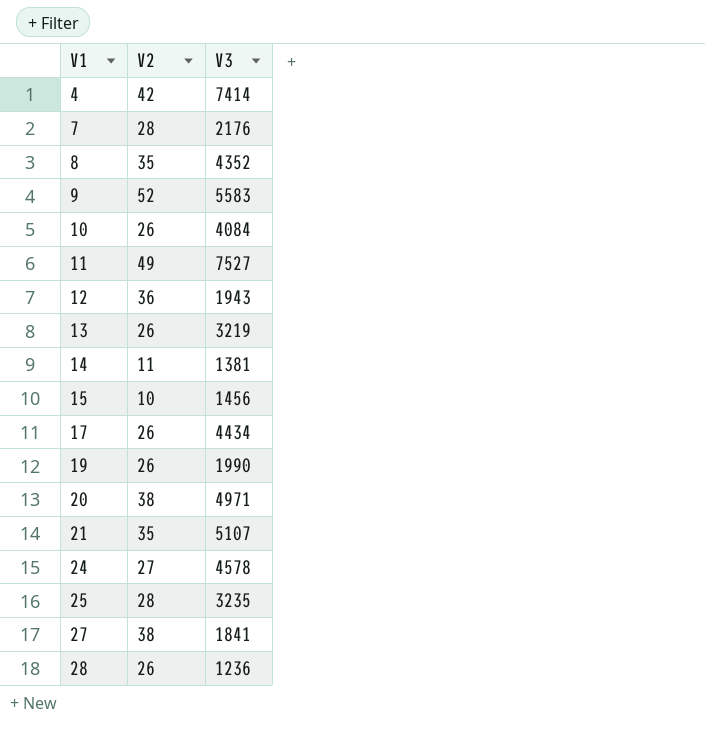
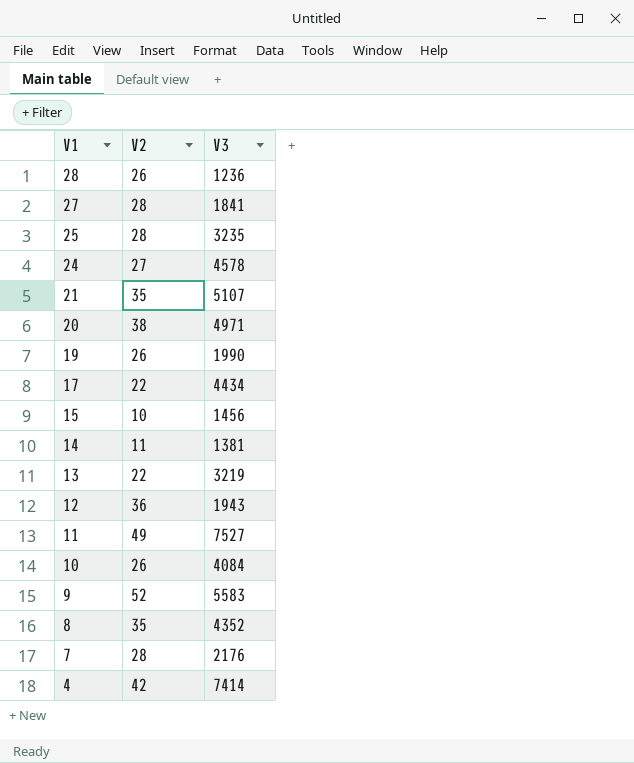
row order: V1 ascending -> V1 descending
27 | V2: 38 -> 28
17 | V2: 26 -> 22
13 | V2: 26 -> 22

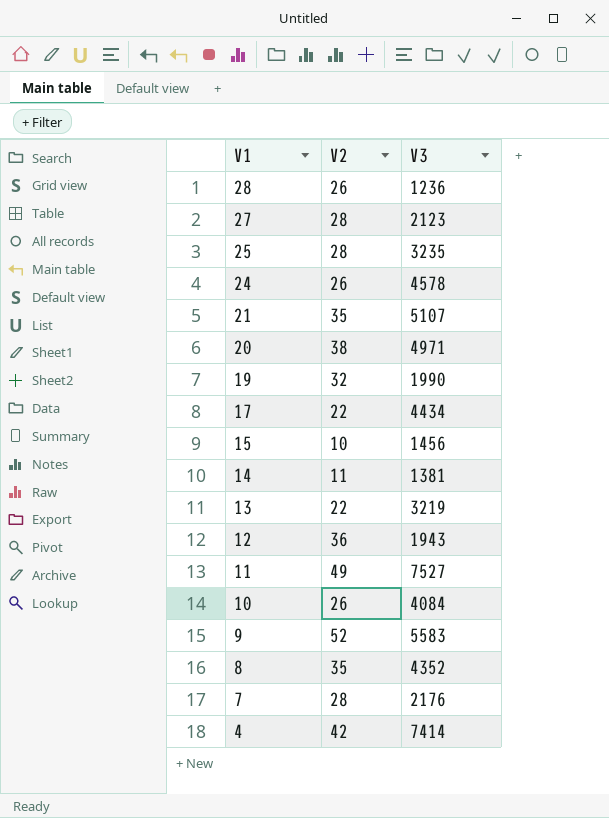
27 | V3: 1841 -> 2123
24 | V2: 27 -> 26
19 | V2: 26 -> 32

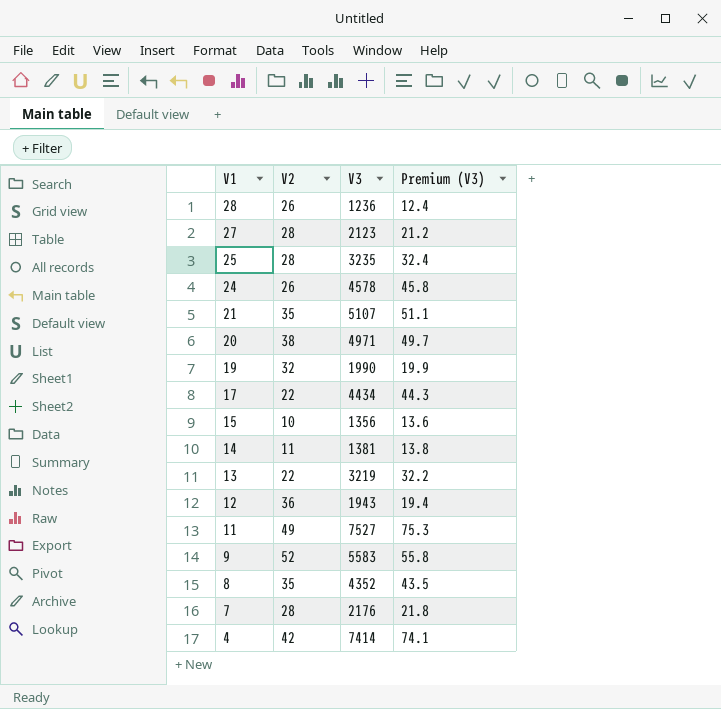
column Premium (V3) | formula: none -> [V3] * 0.01
row 10: 26 | 4084 -> none
15 | V3: 1456 -> 1356

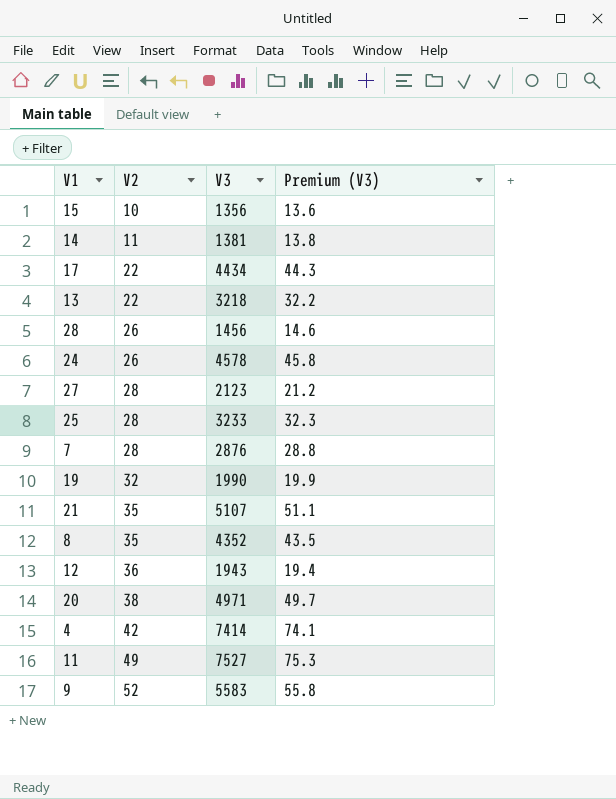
row order: V1 descending -> V2 ascending
13 | V3: 3219 -> 3218
28 | V3: 1236 -> 1456
28 | Premium (V3): 12.4 -> 14.6
25 | V3: 3235 -> 3233
25 | Premium (V3): 32.4 -> 32.3
7 | V3: 2176 -> 2876
7 | Premium (V3): 21.8 -> 28.8

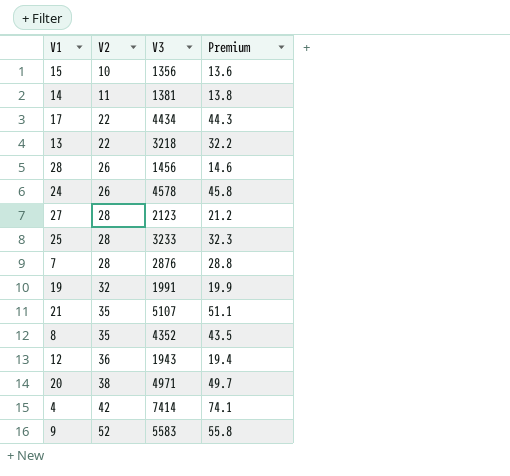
column name: Premium (V3) -> Premium
row 11: 49 | 7527 | 75.3 -> none
19 | V3: 1990 -> 1991

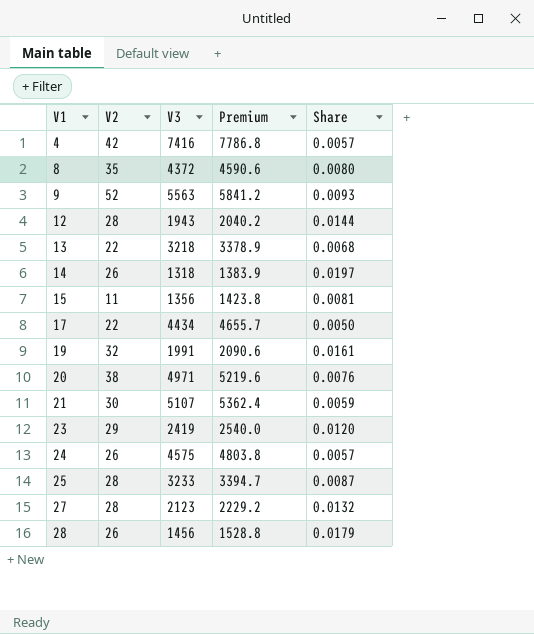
row order: V2 ascending -> V1 ascending
column Premium | formula: [V3] * 0.01 -> [V3] * 1.05
column Share | formula: none -> [V2] / [V3]
row 7: 28 | 2876 | 28.8 -> none
4 | V3: 7414 -> 7416
8 | V3: 4352 -> 4372
9 | V3: 5583 -> 5563
12 | V2: 36 -> 28
14 | V2: 11 -> 26
14 | V3: 1381 -> 1318
15 | V2: 10 -> 11
21 | V2: 35 -> 30
row 23: none -> 29 | 2419 | 2540.0 | 0.0120
24 | V3: 4578 -> 4575

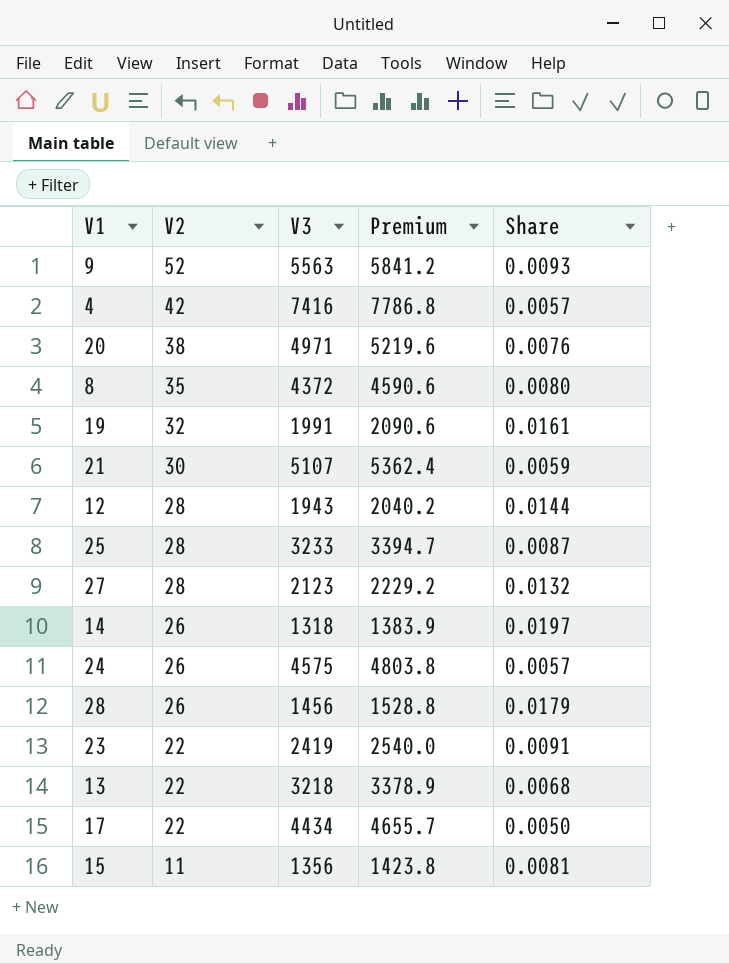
row order: V1 ascending -> V2 descending
23 | V2: 29 -> 22
23 | Share: 0.0120 -> 0.0091

